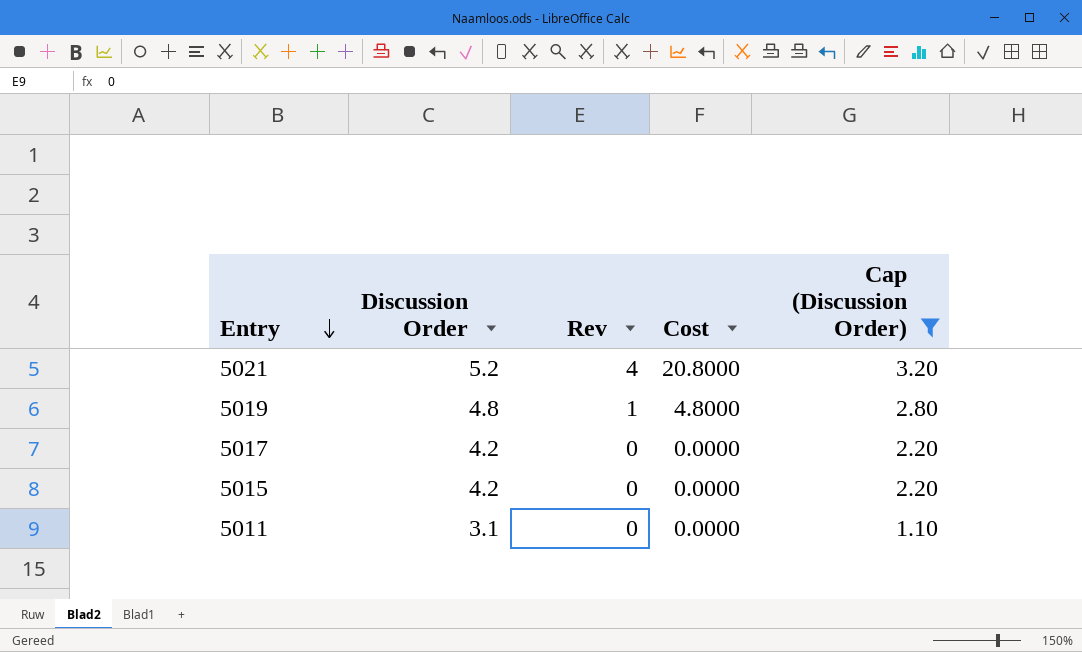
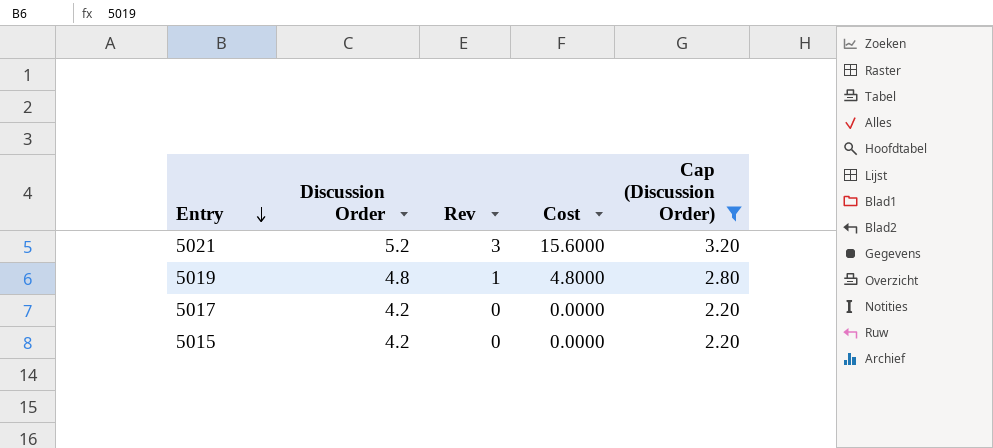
row 5011: 3.1 | 0 | 0.0000 | 1.10 -> none
5021 | Rev: 4 -> 3
5021 | Cost: 20.8000 -> 15.6000

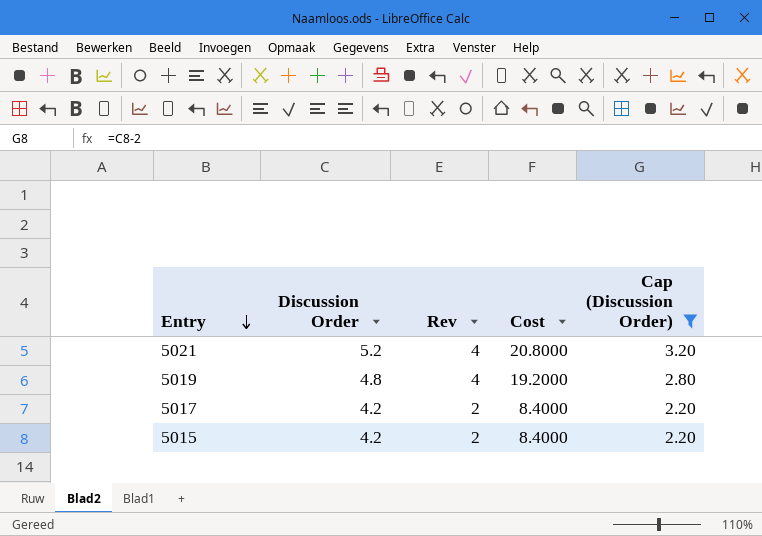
5021 | Rev: 3 -> 4
5021 | Cost: 15.6000 -> 20.8000
5019 | Rev: 1 -> 4
5019 | Cost: 4.8000 -> 19.2000
5017 | Rev: 0 -> 2
5017 | Cost: 0.0000 -> 8.4000
5015 | Rev: 0 -> 2
5015 | Cost: 0.0000 -> 8.4000

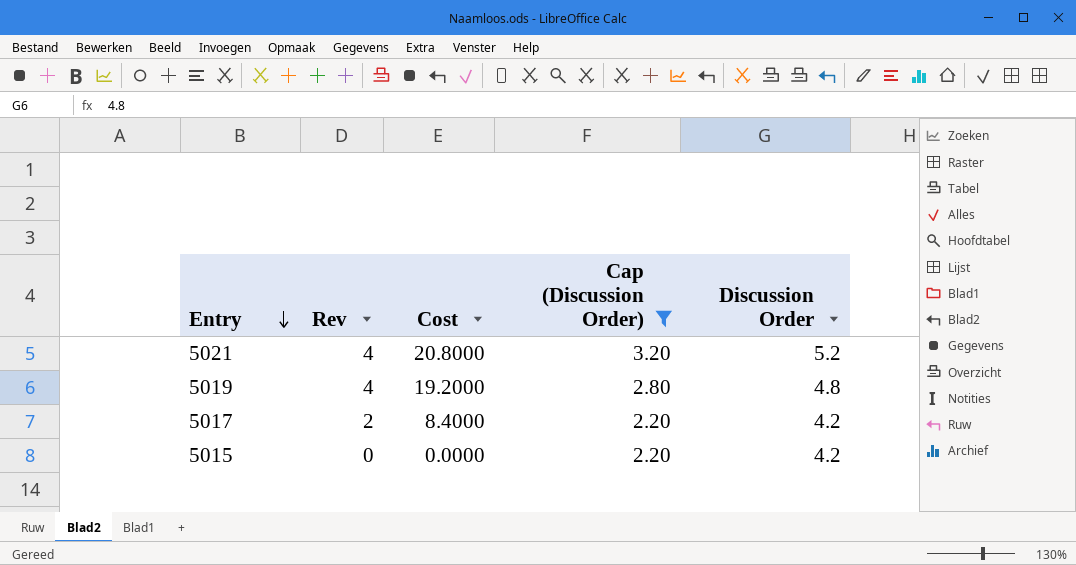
column Discussion Order | position: 2 -> 5
5015 | Rev: 2 -> 0
5015 | Cost: 8.4000 -> 0.0000

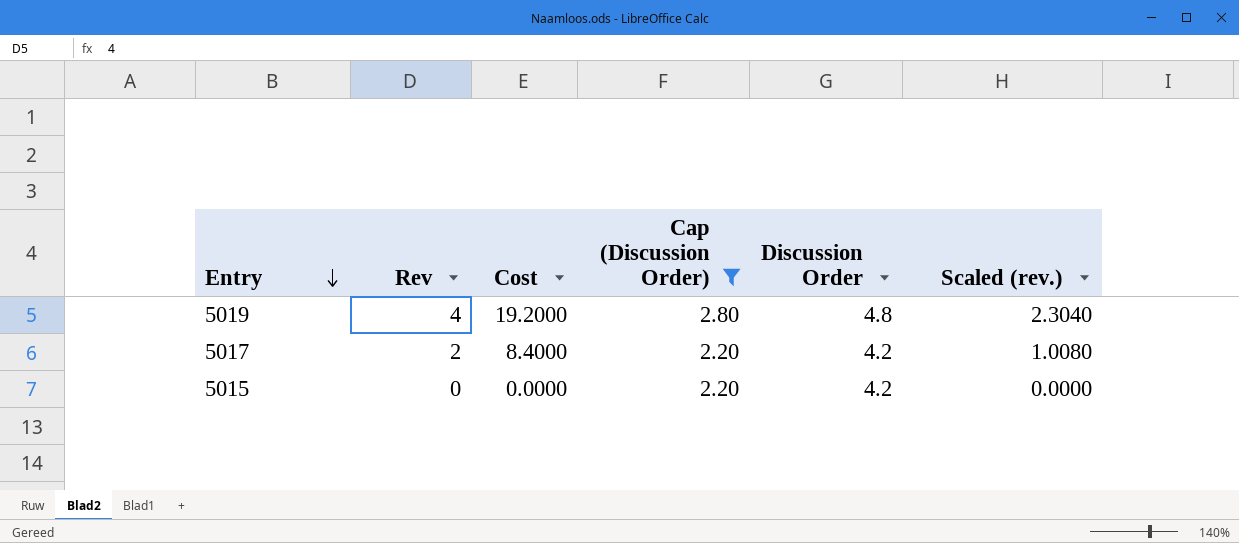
column Scaled (rev.) | formula: none -> [Cost] * 0.12
row 5021: 4 | 20.8000 | 3.20 | 5.2 -> none

